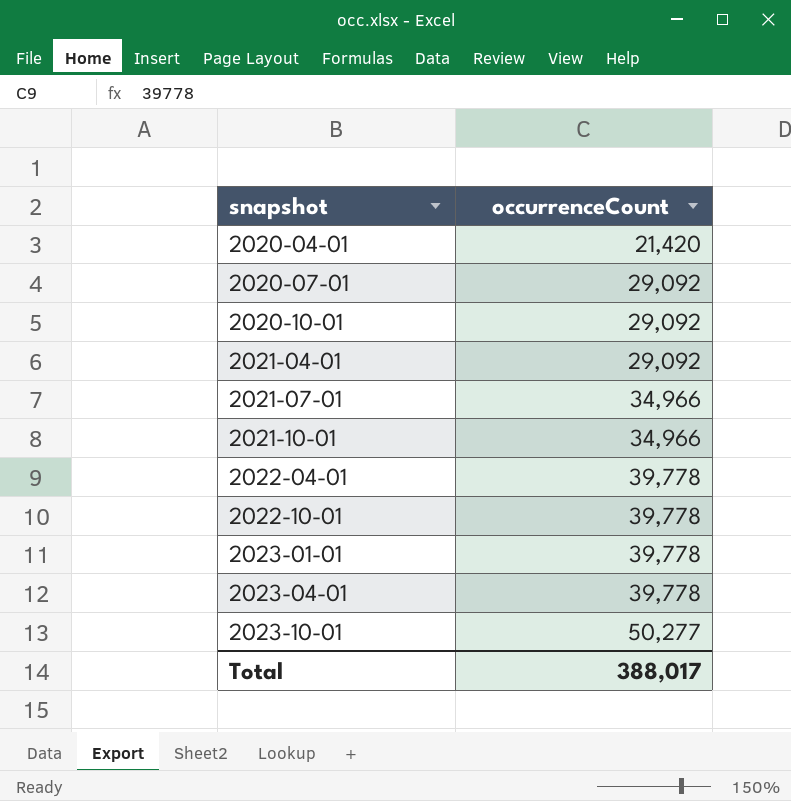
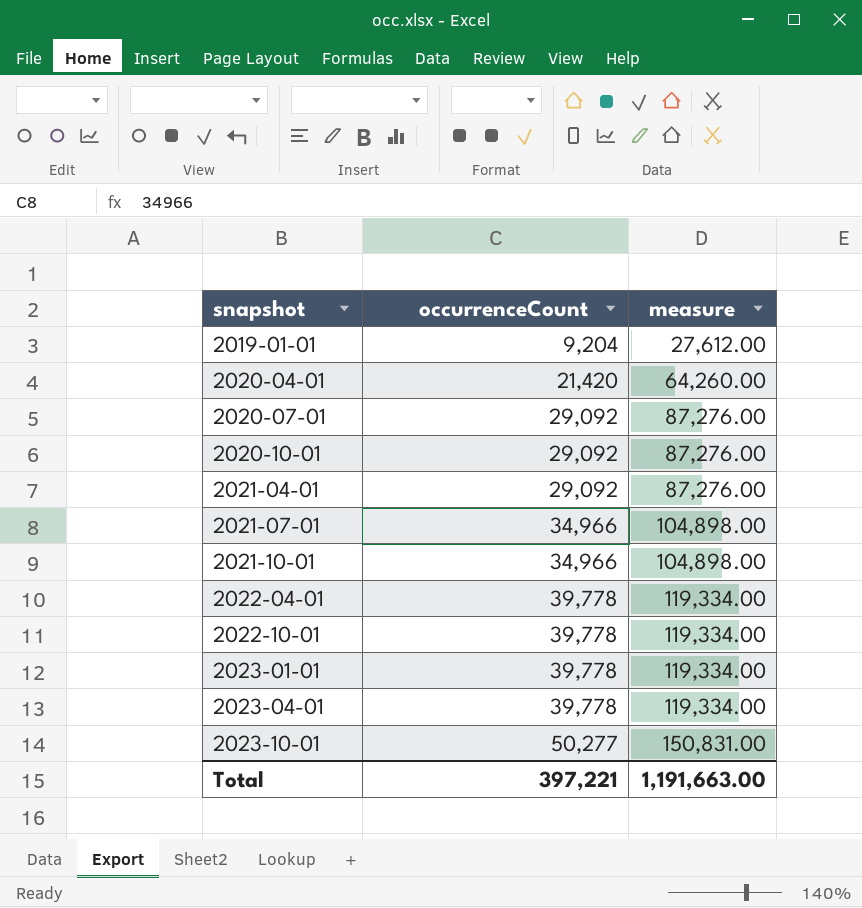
column measure | formula: none -> [occurrenceCount] * 3
row 2019-01-01: none -> 9,204 | 27,612.00
Total | occurrenceCount: 388,017 -> 397,221

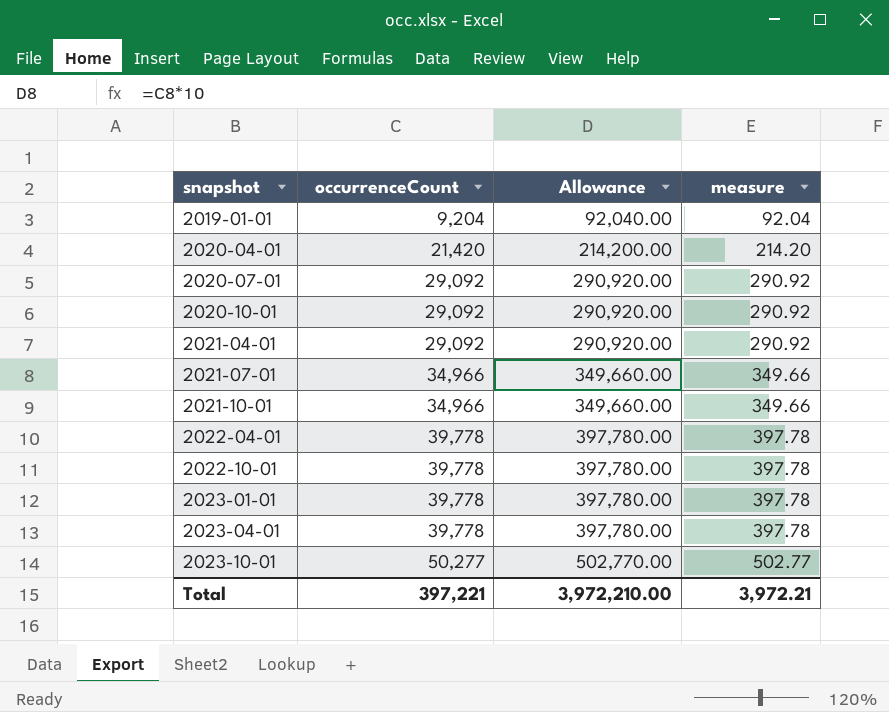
column Allowance | formula: none -> [occurrenceCount] * 10
column measure | formula: [occurrenceCount] * 3 -> [occurrenceCount] * 0.01
Total | measure: 1,191,663.00 -> 3,972.21

